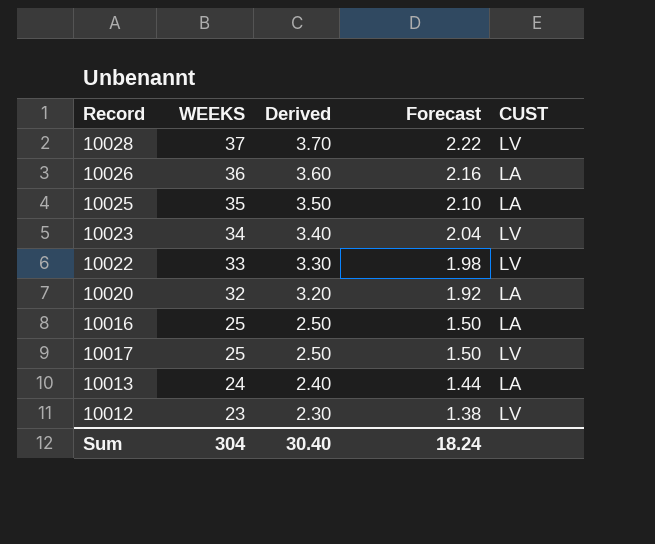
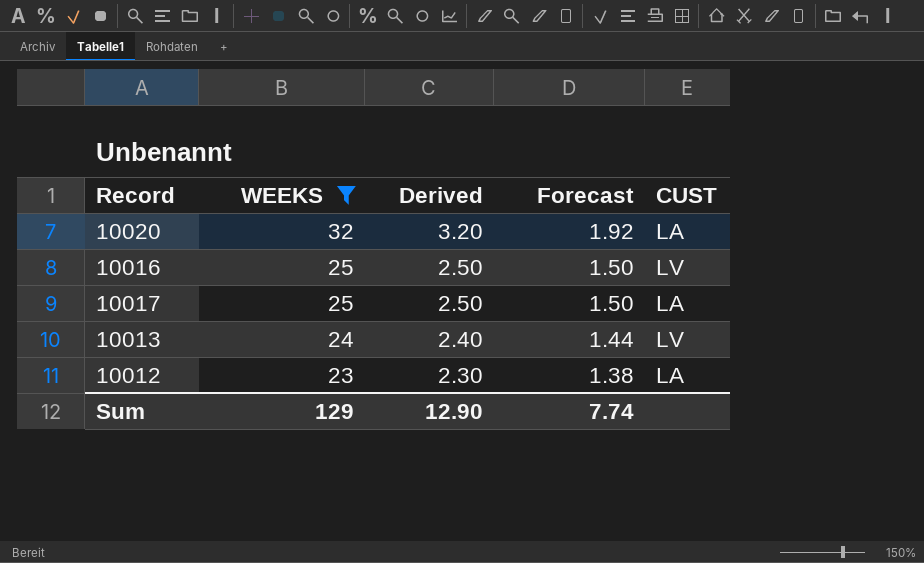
filter: none -> WEEKS <= 32
10016 | CUST: LA -> LV
10017 | CUST: LV -> LA
10013 | CUST: LA -> LV
10012 | CUST: LV -> LA
Sum | WEEKS: 304 -> 129
Sum | Derived: 30.40 -> 12.90
Sum | Forecast: 18.24 -> 7.74

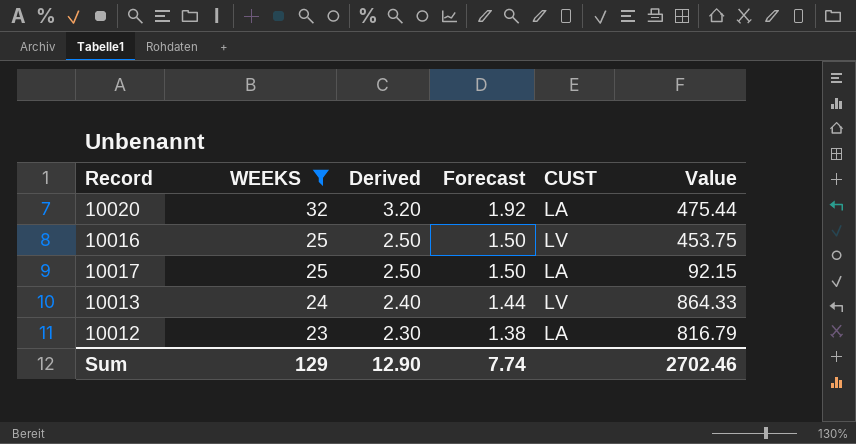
column Value | position: none -> 6

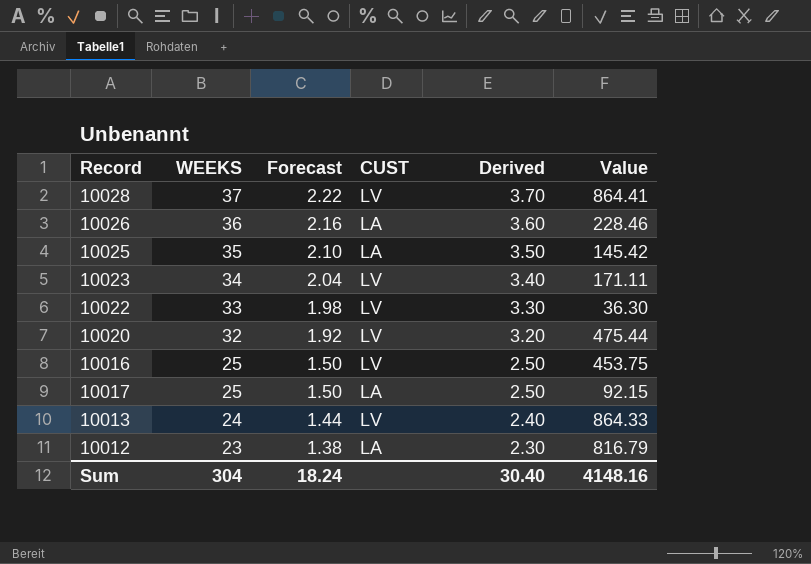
filter: WEEKS <= 32 -> none
column Derived | position: 3 -> 5
10020 | CUST: LA -> LV
Sum | WEEKS: 129 -> 304
Sum | Forecast: 7.74 -> 18.24
Sum | Derived: 12.90 -> 30.40
Sum | Value: 2702.46 -> 4148.16

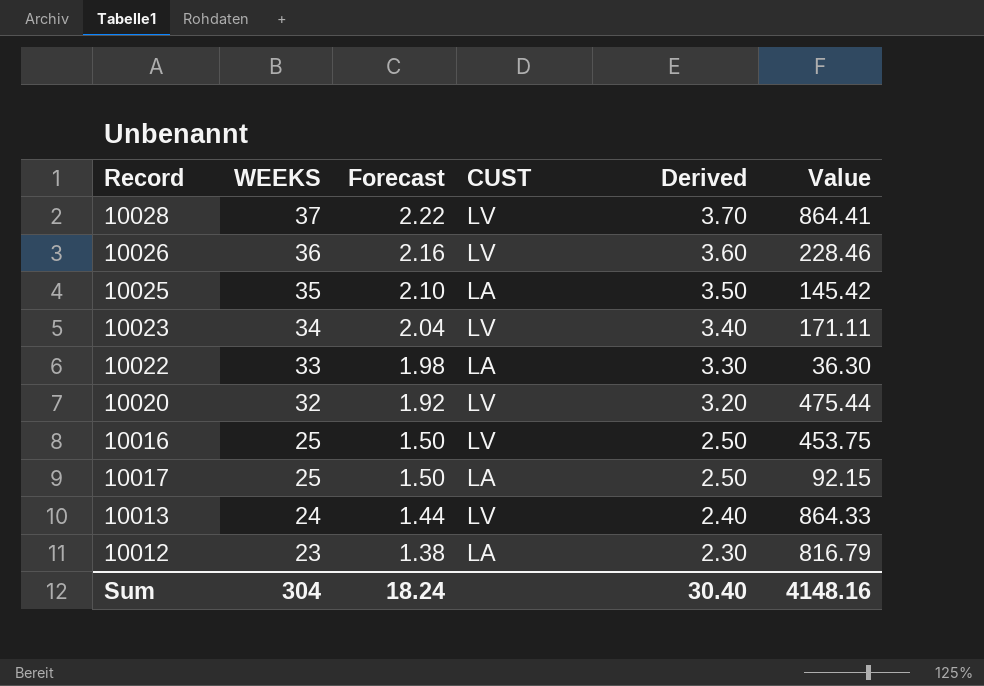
10026 | CUST: LA -> LV
10022 | CUST: LV -> LA

